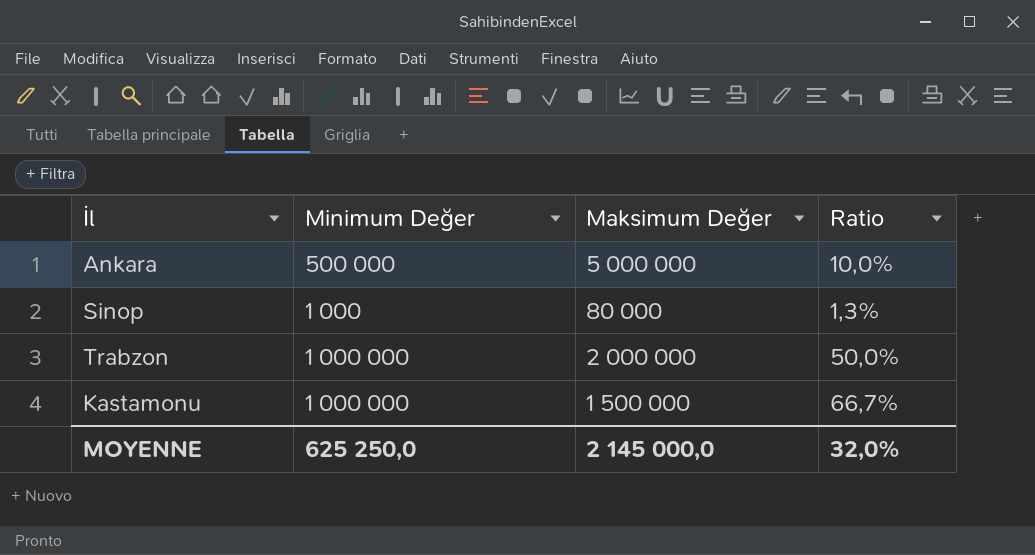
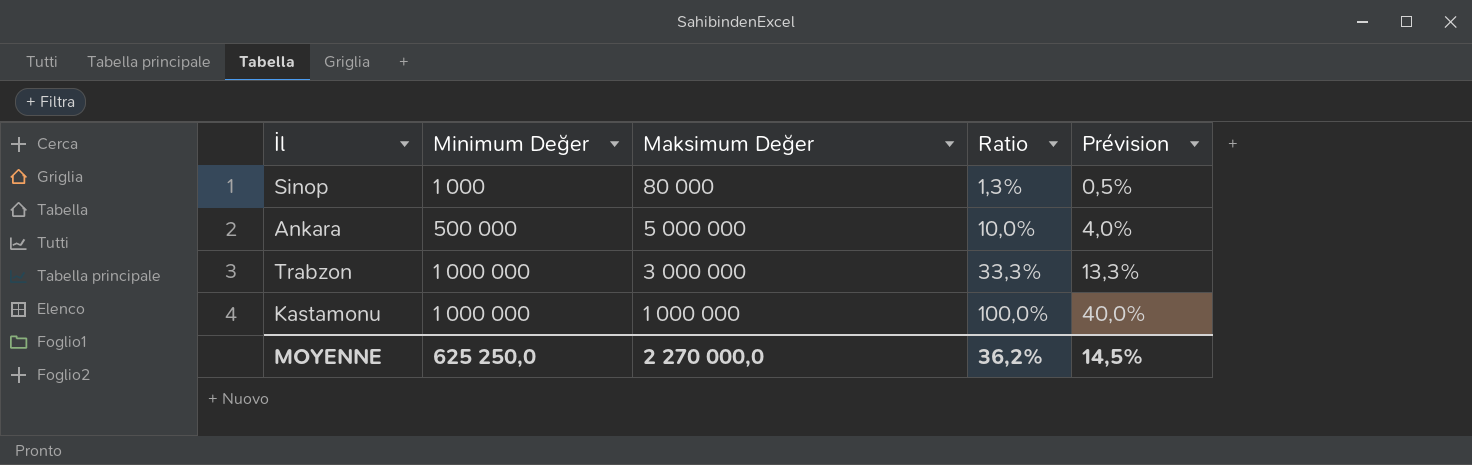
row order: none -> Minimum Değer ascending
column Prévision | formula: none -> [Ratio] * 0,4
Trabzon | Maksimum Değer: 2 000 000 -> 3 000 000
Trabzon | Ratio: 50,0% -> 33,3%
Kastamonu | Maksimum Değer: 1 500 000 -> 1 000 000
Kastamonu | Ratio: 66,7% -> 100,0%
MOYENNE | Maksimum Değer: 2 145 000,0 -> 2 270 000,0
MOYENNE | Ratio: 32,0% -> 36,2%

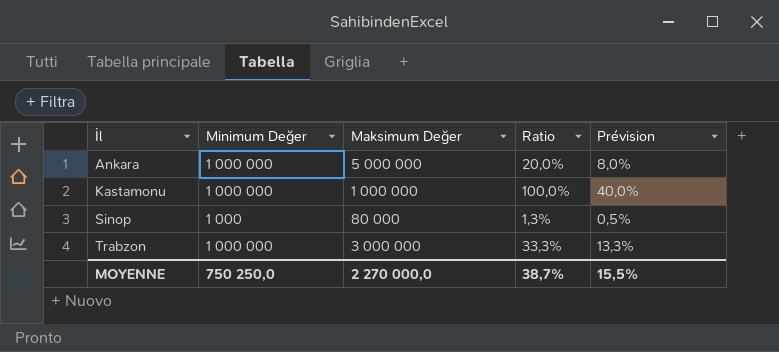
row order: Minimum Değer ascending -> İl ascending
Ankara | Minimum Değer: 500 000 -> 1 000 000
Ankara | Ratio: 10,0% -> 20,0%
Ankara | Prévision: 4,0% -> 8,0%
MOYENNE | Minimum Değer: 625 250,0 -> 750 250,0
MOYENNE | Ratio: 36,2% -> 38,7%
MOYENNE | Prévision: 14,5% -> 15,5%

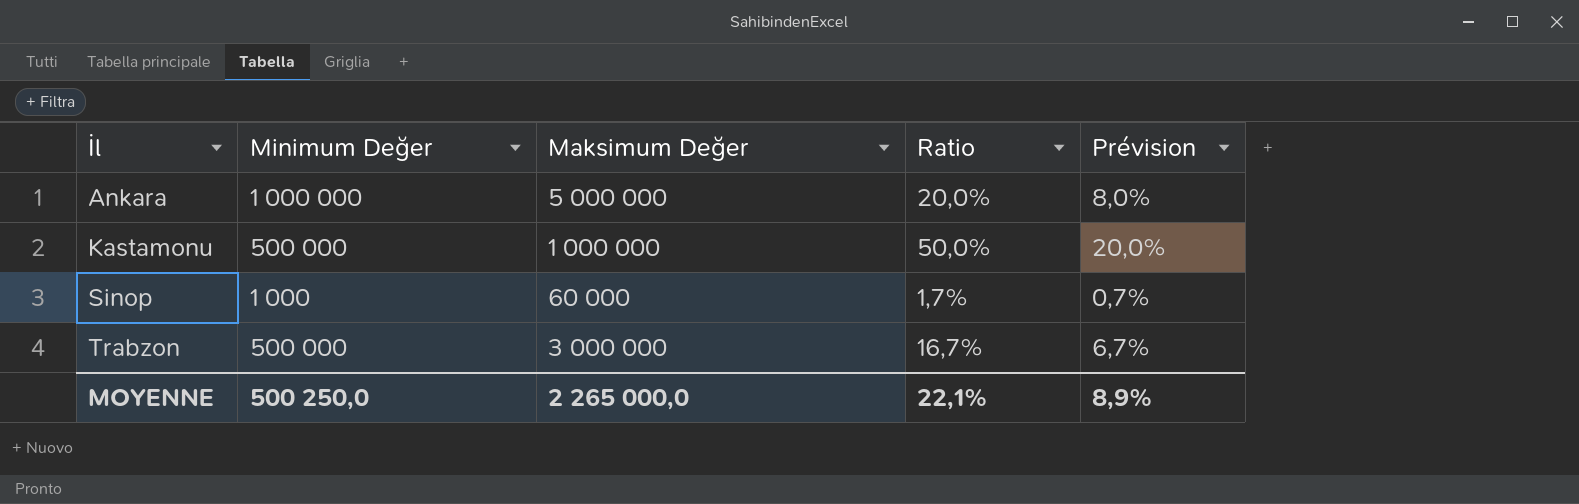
Kastamonu | Minimum Değer: 1 000 000 -> 500 000
Kastamonu | Ratio: 100,0% -> 50,0%
Kastamonu | Prévision: 40,0% -> 20,0%
Sinop | Maksimum Değer: 80 000 -> 60 000
Sinop | Ratio: 1,3% -> 1,7%
Sinop | Prévision: 0,5% -> 0,7%
Trabzon | Minimum Değer: 1 000 000 -> 500 000
Trabzon | Ratio: 33,3% -> 16,7%
Trabzon | Prévision: 13,3% -> 6,7%
MOYENNE | Minimum Değer: 750 250,0 -> 500 250,0
MOYENNE | Maksimum Değer: 2 270 000,0 -> 2 265 000,0
MOYENNE | Ratio: 38,7% -> 22,1%
MOYENNE | Prévision: 15,5% -> 8,9%

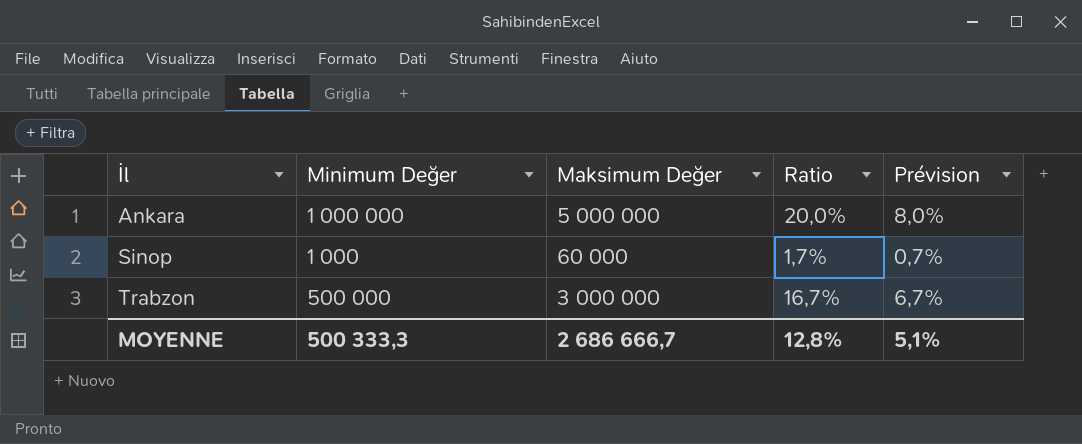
row Kastamonu: 500 000 | 1 000 000 | 50,0% | 20,0% -> none
MOYENNE | Minimum Değer: 500 250,0 -> 500 333,3
MOYENNE | Maksimum Değer: 2 265 000,0 -> 2 686 666,7
MOYENNE | Ratio: 22,1% -> 12,8%
MOYENNE | Prévision: 8,9% -> 5,1%

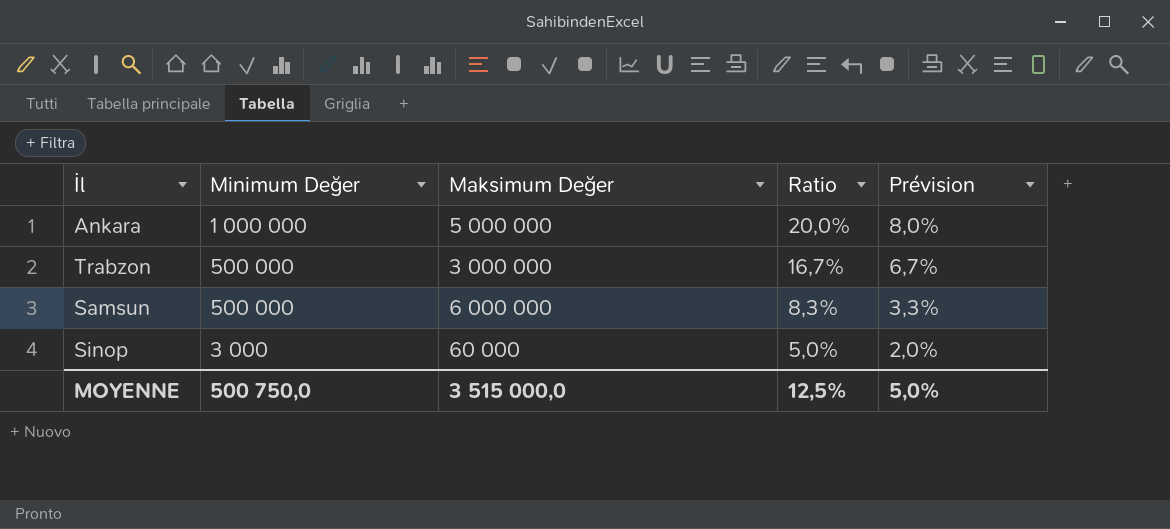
row order: İl ascending -> Minimum Değer descending
row Samsun: none -> 500 000 | 6 000 000 | 8,3% | 3,3%
Sinop | Minimum Değer: 1 000 -> 3 000
Sinop | Ratio: 1,7% -> 5,0%
Sinop | Prévision: 0,7% -> 2,0%
MOYENNE | Minimum Değer: 500 333,3 -> 500 750,0
MOYENNE | Maksimum Değer: 2 686 666,7 -> 3 515 000,0
MOYENNE | Ratio: 12,8% -> 12,5%
MOYENNE | Prévision: 5,1% -> 5,0%

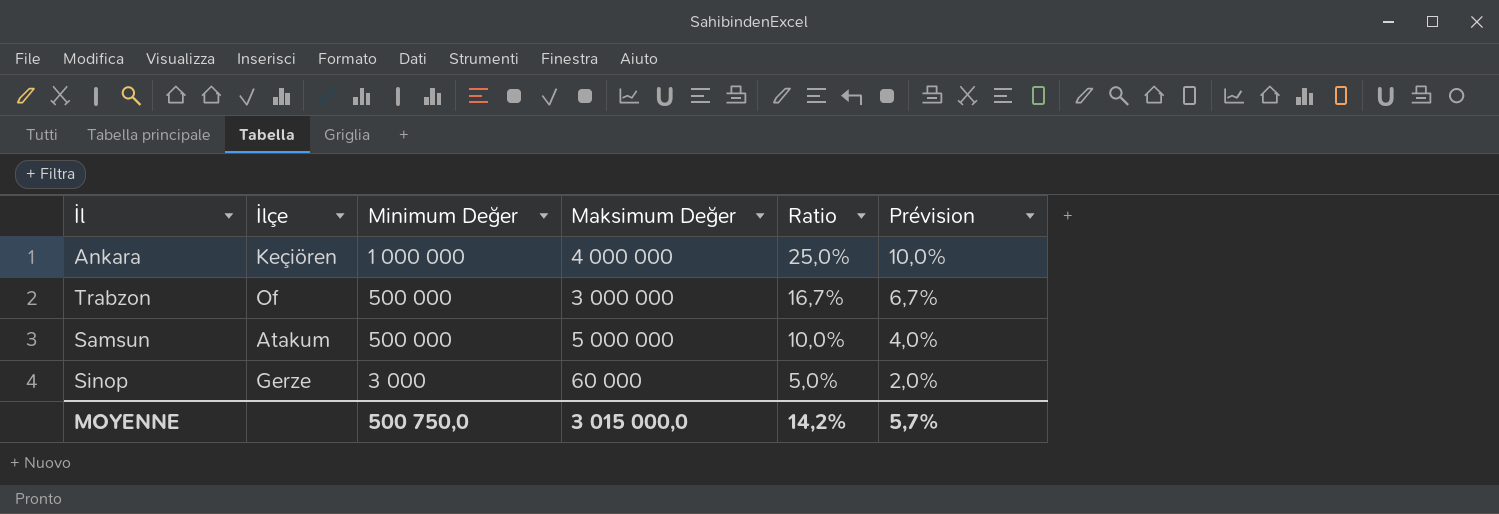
column İlçe | position: none -> 2
Ankara | Maksimum Değer: 5 000 000 -> 4 000 000
Ankara | Ratio: 20,0% -> 25,0%
Ankara | Prévision: 8,0% -> 10,0%
Samsun | Maksimum Değer: 6 000 000 -> 5 000 000
Samsun | Ratio: 8,3% -> 10,0%
Samsun | Prévision: 3,3% -> 4,0%
MOYENNE | Maksimum Değer: 3 515 000,0 -> 3 015 000,0
MOYENNE | Ratio: 12,5% -> 14,2%
MOYENNE | Prévision: 5,0% -> 5,7%

